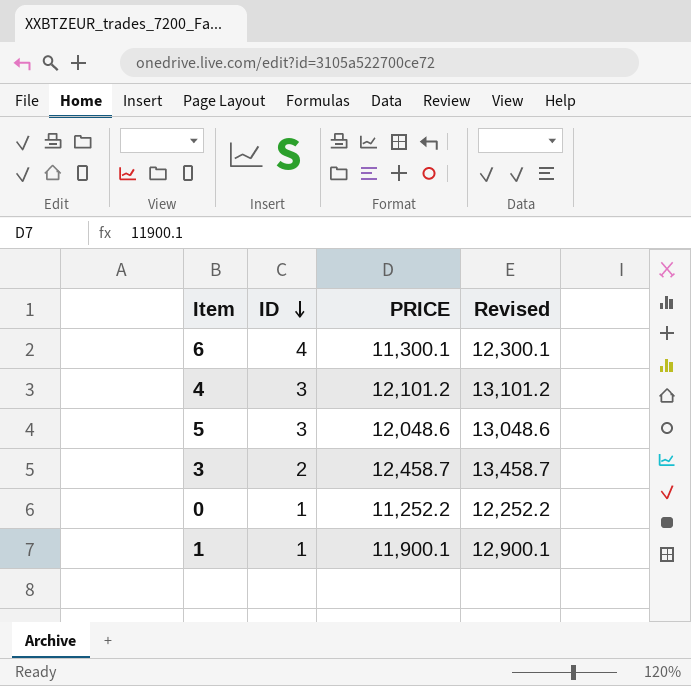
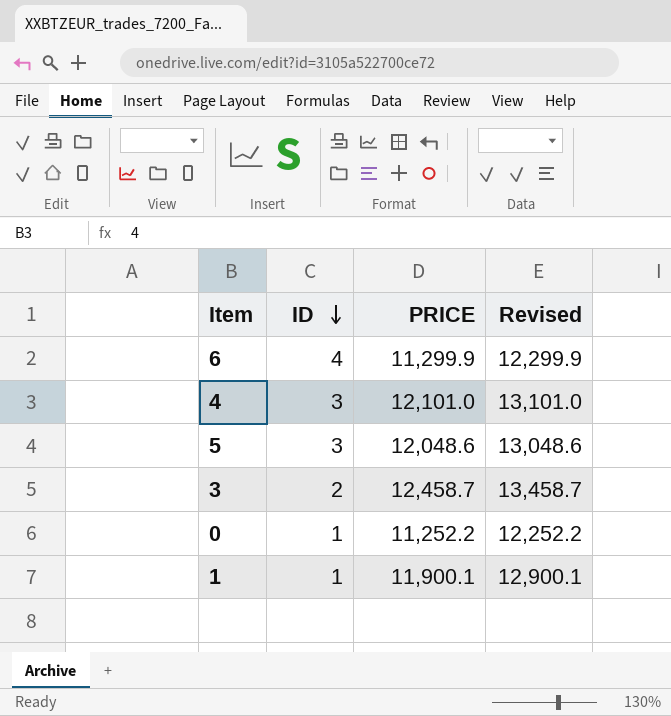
6 | PRICE: 11,300.1 -> 11,299.9
6 | Revised: 12,300.1 -> 12,299.9
4 | PRICE: 12,101.2 -> 12,101.0
4 | Revised: 13,101.2 -> 13,101.0

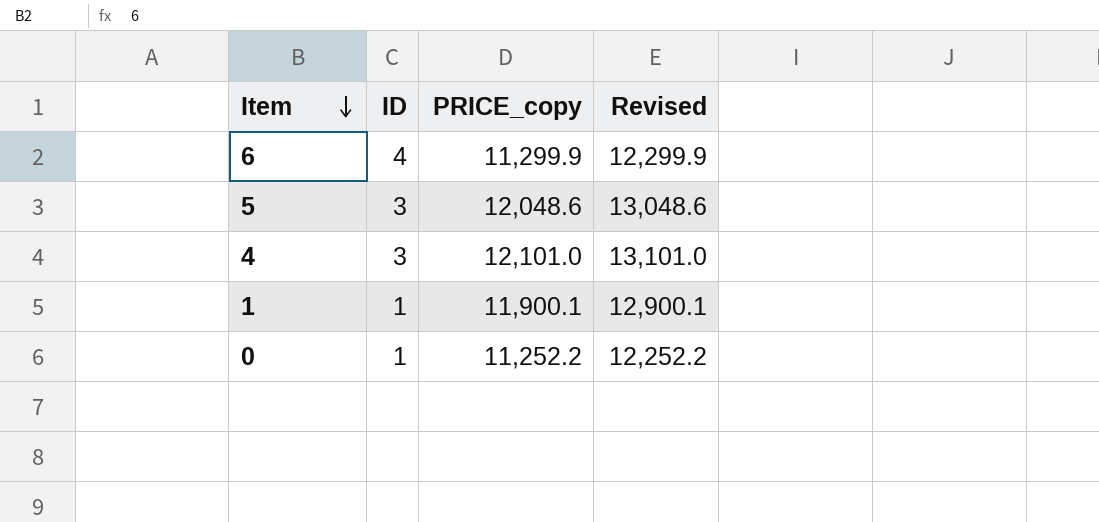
row order: ID descending -> Item descending
column name: PRICE -> PRICE_copy
row 3: 2 | 12,458.7 | 13,458.7 -> none

